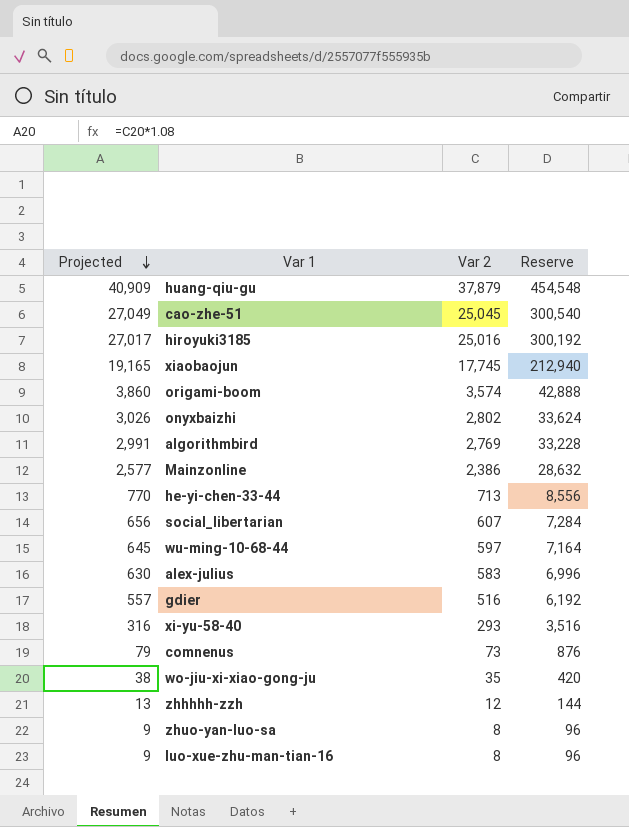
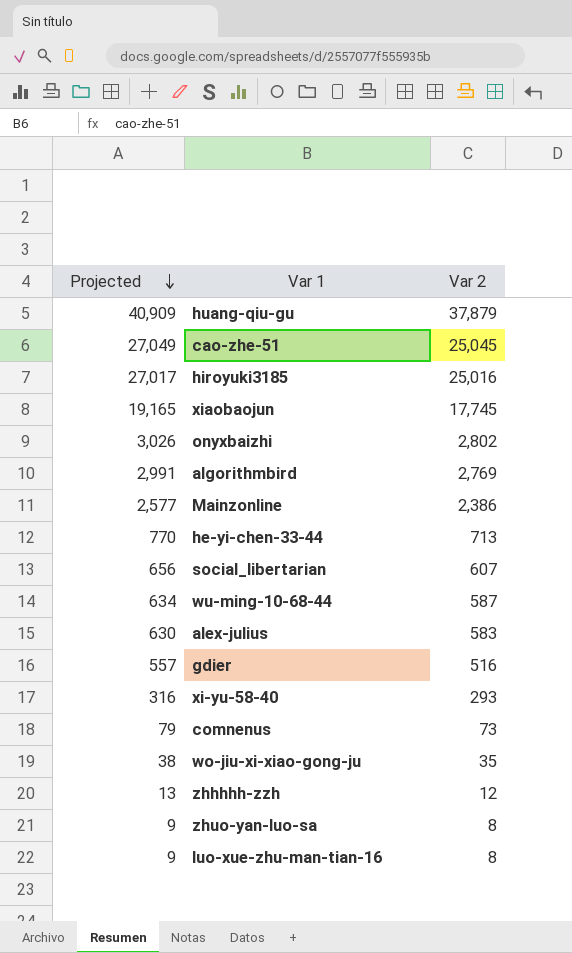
column Reserve | formula: [Var 2] * 12 -> none
row origami-boom: 3,860 | 3,574 | 42,888 -> none
wu-ming-10-68-44 | Projected: 645 -> 634
wu-ming-10-68-44 | Var 2: 597 -> 587

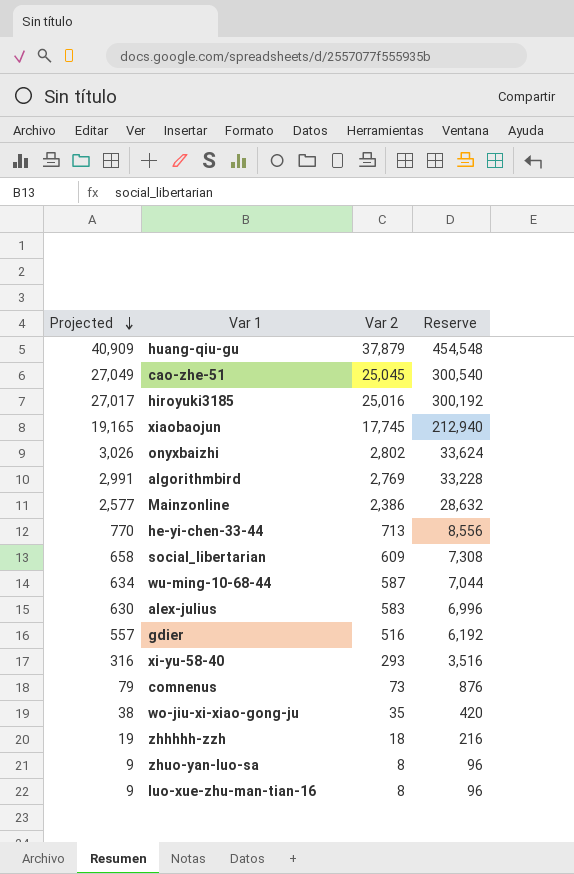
column Reserve | formula: none -> [Var 2] * 12
social_libertarian | Projected: 656 -> 658
social_libertarian | Var 2: 607 -> 609
zhhhhh-zzh | Projected: 13 -> 19
zhhhhh-zzh | Var 2: 12 -> 18

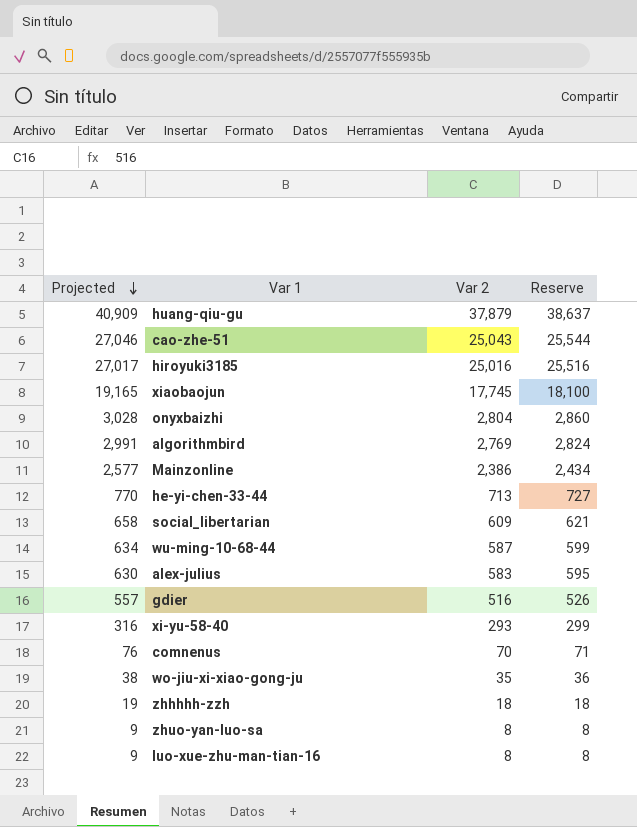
column Reserve | formula: [Var 2] * 12 -> [Var 2] * 1.02
cao-zhe-51 | Projected: 27,049 -> 27,046
cao-zhe-51 | Var 2: 25,045 -> 25,043
onyxbaizhi | Projected: 3,026 -> 3,028
onyxbaizhi | Var 2: 2,802 -> 2,804
comnenus | Projected: 79 -> 76
comnenus | Var 2: 73 -> 70

